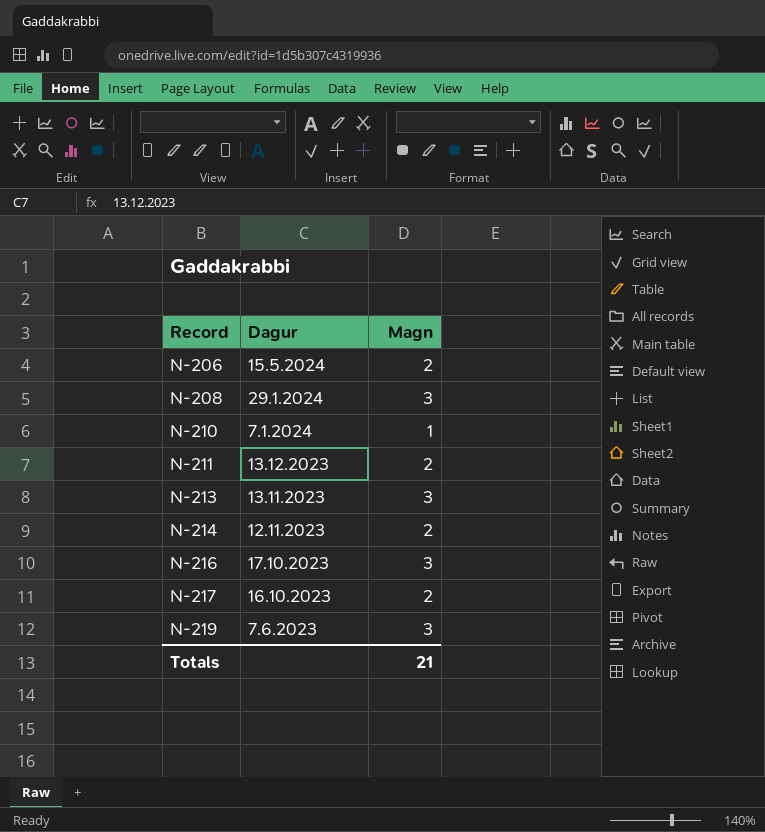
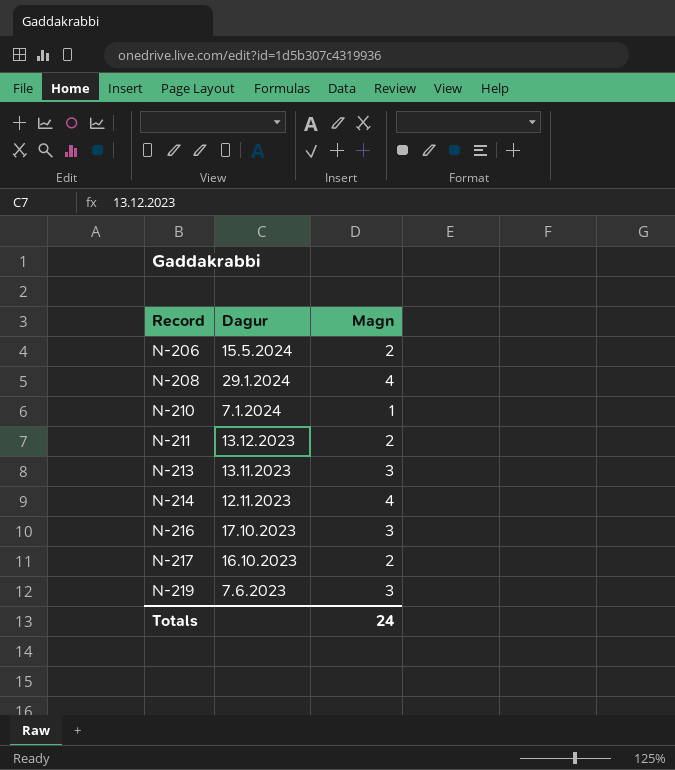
N-208 | Magn: 3 -> 4
N-214 | Magn: 2 -> 4
Totals | Magn: 21 -> 24

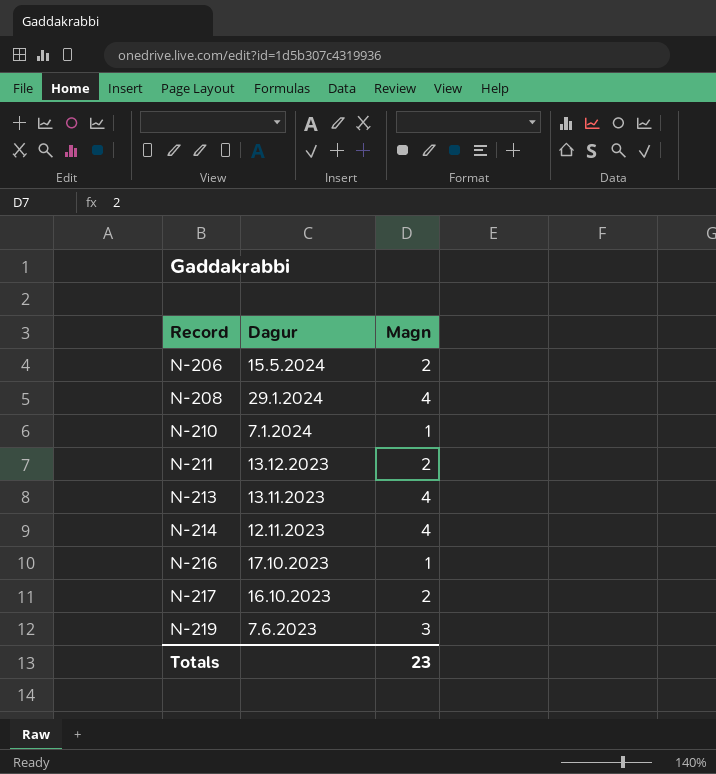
N-213 | Magn: 3 -> 4
N-216 | Magn: 3 -> 1
Totals | Magn: 24 -> 23

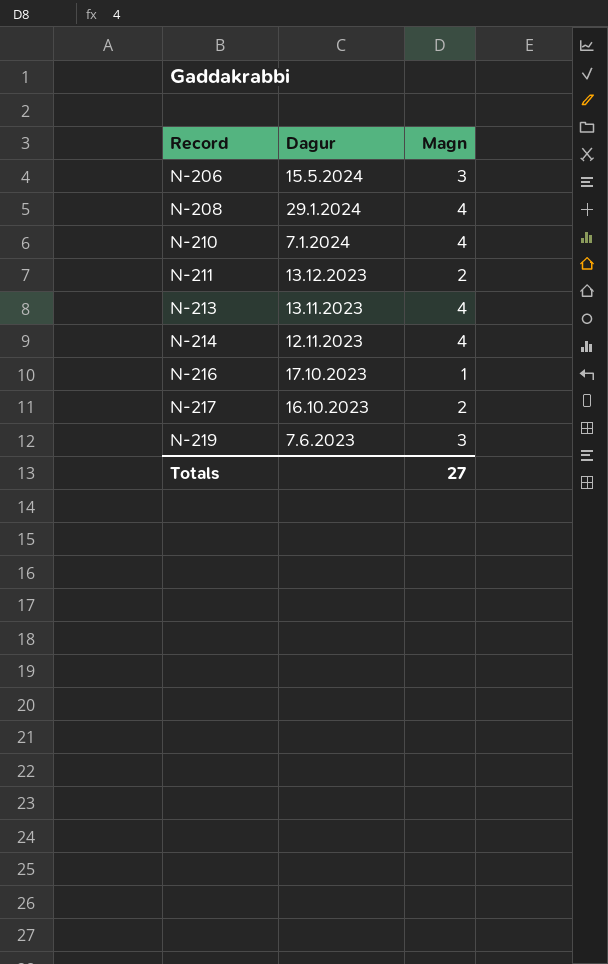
N-206 | Magn: 2 -> 3
N-210 | Magn: 1 -> 4
Totals | Magn: 23 -> 27

